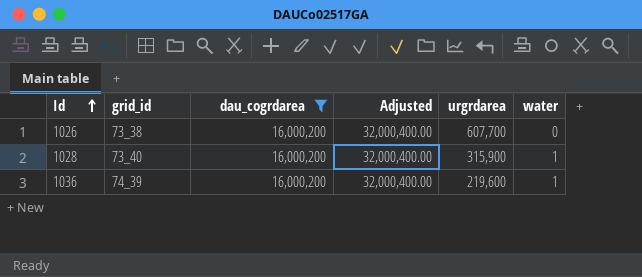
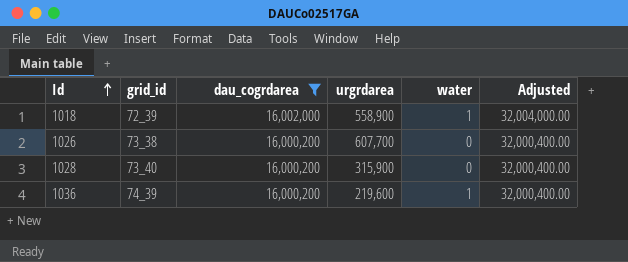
column Adjusted | position: 4 -> 6
row 1018: none -> 72_39 | 16,002,000 | 558,900 | 1 | 32,004,000.00
1028 | water: 1 -> 0

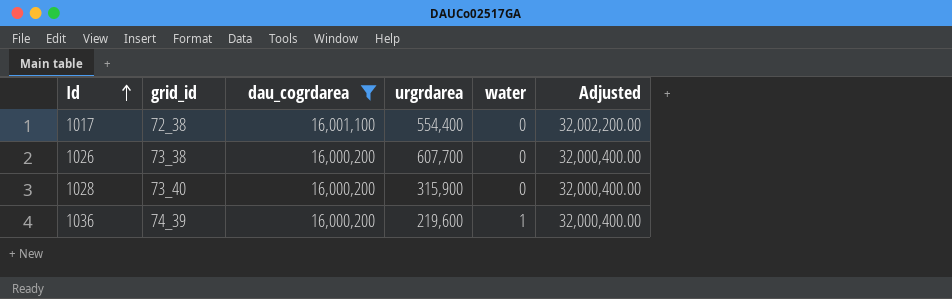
row 1018: 72_39 | 16,002,000 | 558,900 | 1 | 32,004,000.00 -> none
row 1017: none -> 72_38 | 16,001,100 | 554,400 | 0 | 32,002,200.00

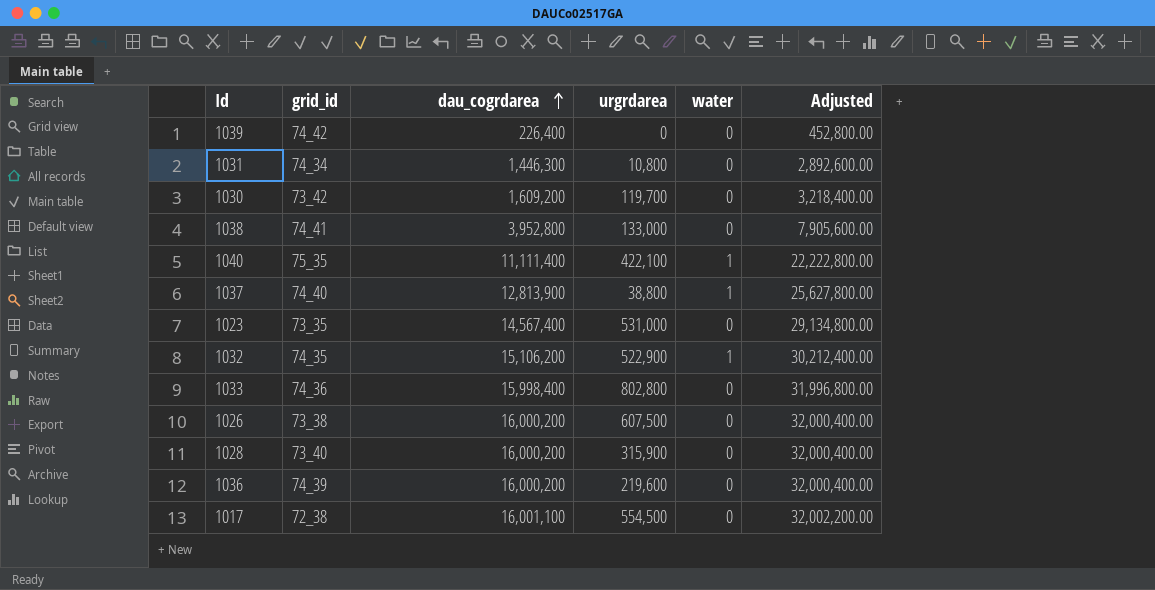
filter: dau_cogrdarea >= 16,000,200 -> none
row order: Id ascending -> dau_cogrdarea ascending
1026 | urgrdarea: 607,700 -> 607,500
1036 | water: 1 -> 0
1017 | urgrdarea: 554,400 -> 554,500

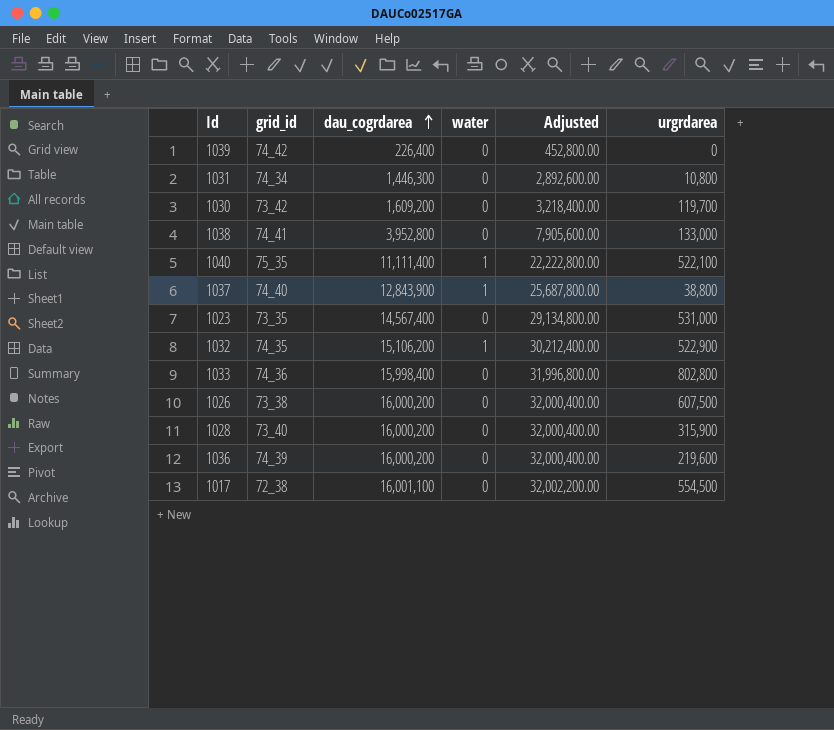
column urgrdarea | position: 4 -> 6
1040 | urgrdarea: 422,100 -> 522,100
1037 | dau_cogrdarea: 12,813,900 -> 12,843,900
1037 | Adjusted: 25,627,800.00 -> 25,687,800.00

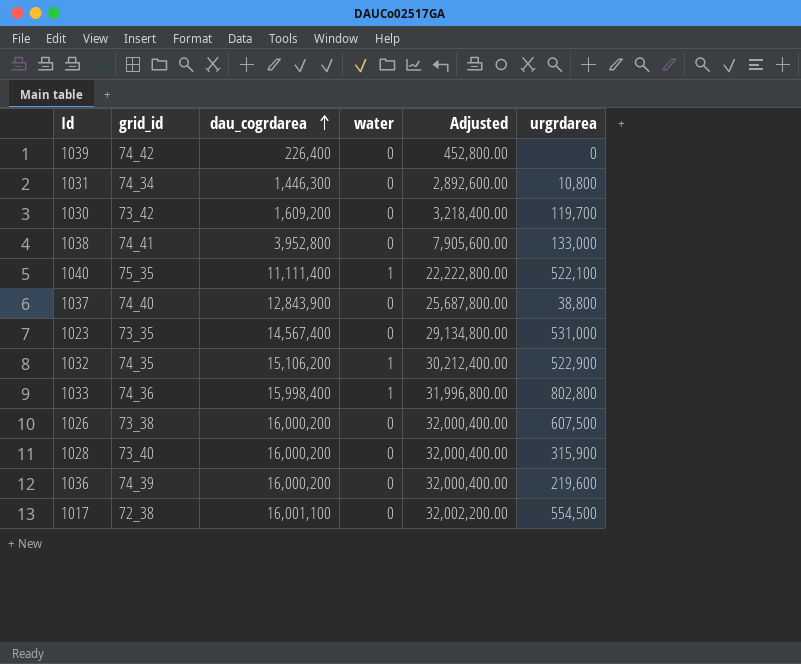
1037 | water: 1 -> 0
1033 | water: 0 -> 1

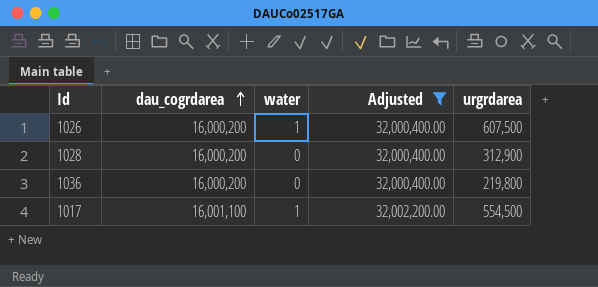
filter: none -> Adjusted >= 32,000,400.00
column grid_id | position: 2 -> none
1026 | water: 0 -> 1
1028 | urgrdarea: 315,900 -> 312,900
1036 | urgrdarea: 219,600 -> 219,800
1017 | water: 0 -> 1

